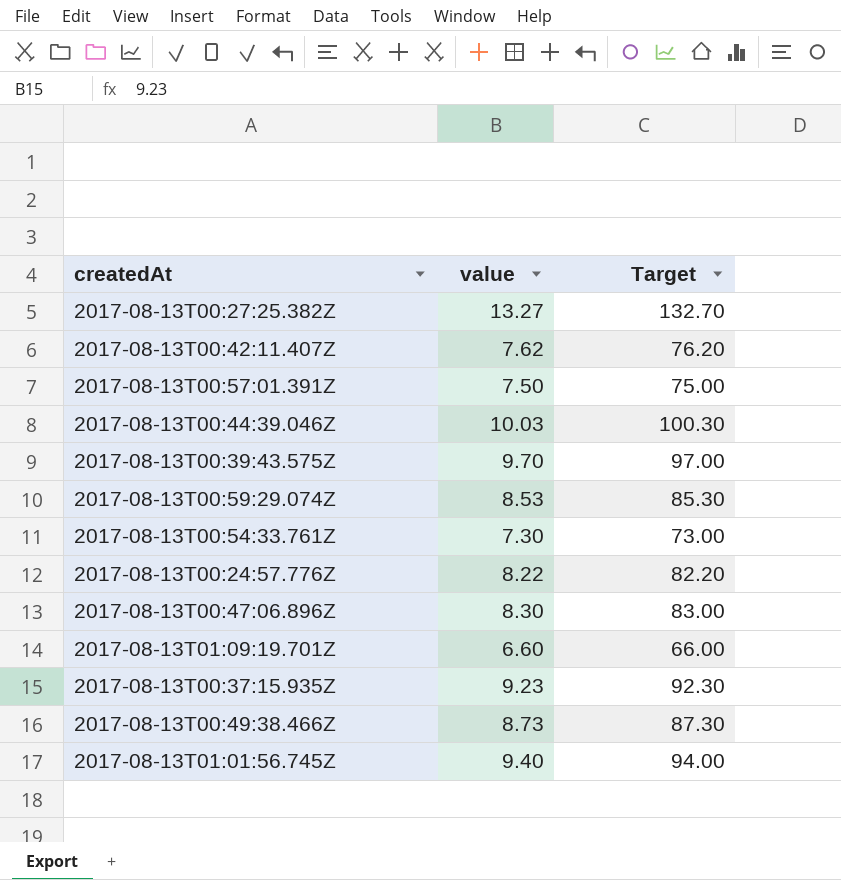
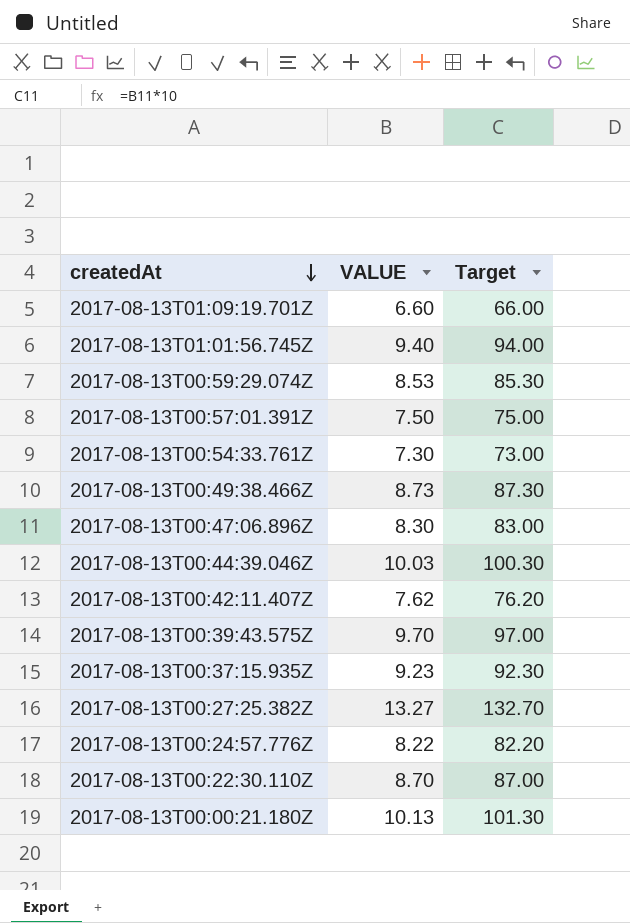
row order: none -> createdAt descending
column name: value -> VALUE
row 2017-08-13T00:22:30.110Z: none -> 8.70 | 87.00
row 2017-08-13T00:00:21.180Z: none -> 10.13 | 101.30

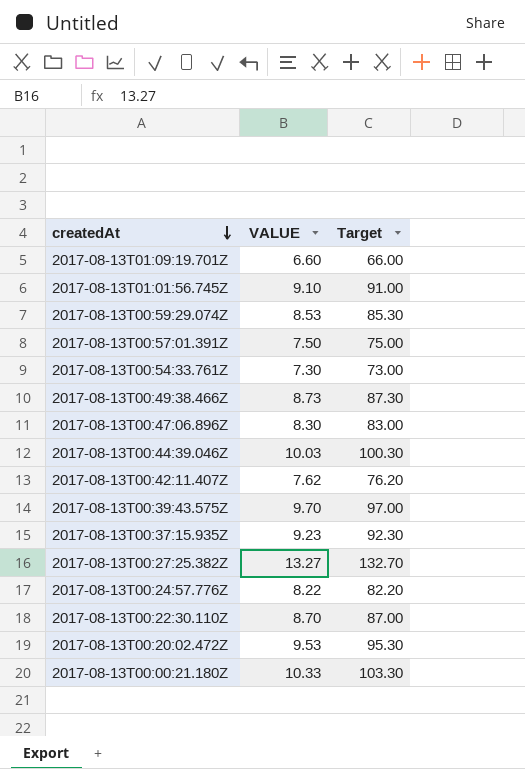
2017-08-13T01:01:56.745Z | VALUE: 9.40 -> 9.10
2017-08-13T01:01:56.745Z | Target: 94.00 -> 91.00
row 2017-08-13T00:20:02.472Z: none -> 9.53 | 95.30
2017-08-13T00:00:21.180Z | VALUE: 10.13 -> 10.33
2017-08-13T00:00:21.180Z | Target: 101.30 -> 103.30

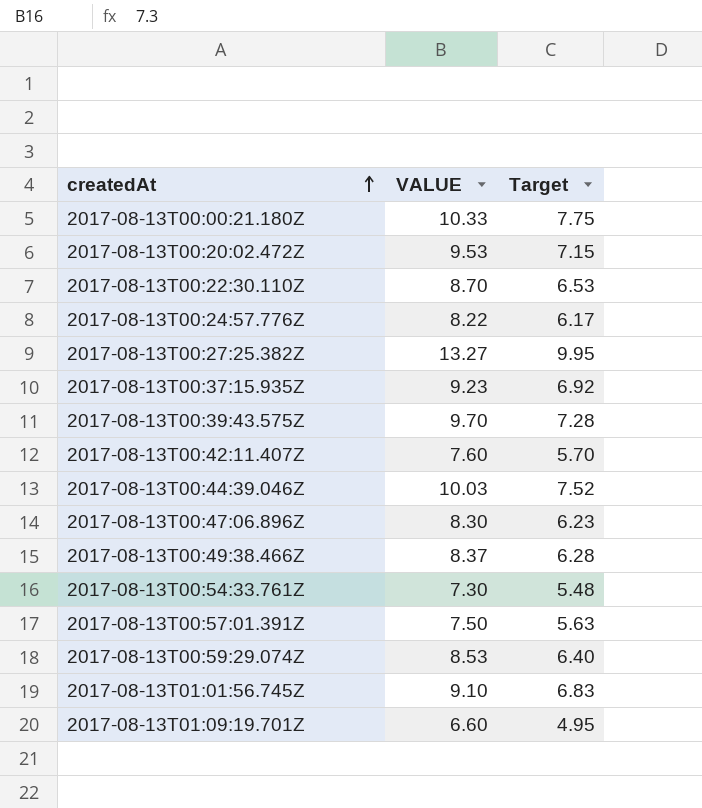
row order: createdAt descending -> createdAt ascending
column Target | formula: [VALUE] * 10 -> [VALUE] * 0.75
2017-08-13T00:42:11.407Z | VALUE: 7.62 -> 7.60
2017-08-13T00:49:38.466Z | VALUE: 8.73 -> 8.37

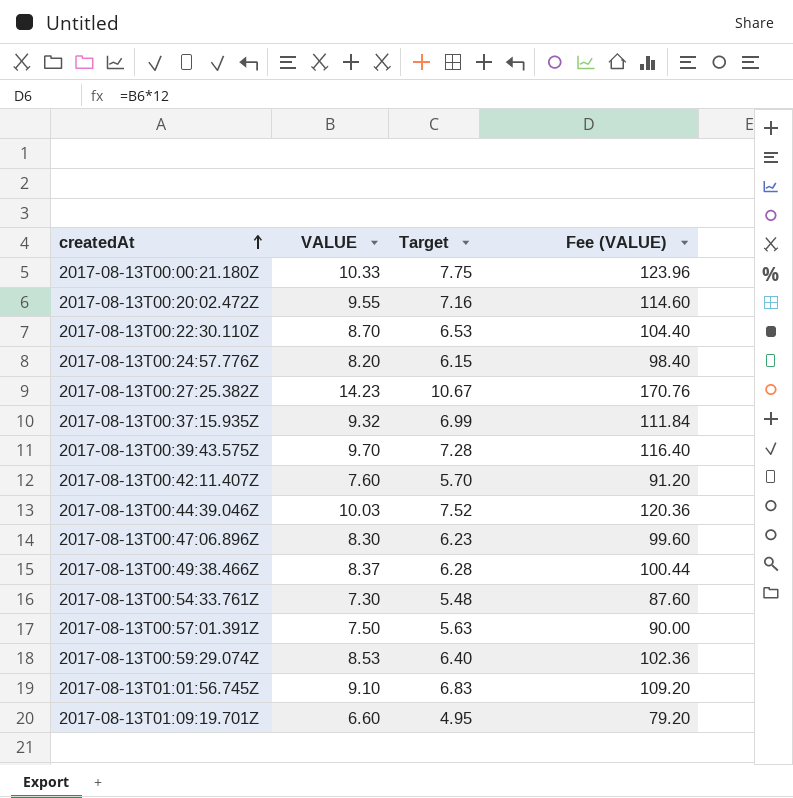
column Fee (VALUE) | formula: none -> [VALUE] * 12
2017-08-13T00:20:02.472Z | VALUE: 9.53 -> 9.55
2017-08-13T00:20:02.472Z | Target: 7.15 -> 7.16
2017-08-13T00:24:57.776Z | VALUE: 8.22 -> 8.20
2017-08-13T00:24:57.776Z | Target: 6.17 -> 6.15
2017-08-13T00:27:25.382Z | VALUE: 13.27 -> 14.23
2017-08-13T00:27:25.382Z | Target: 9.95 -> 10.67
2017-08-13T00:37:15.935Z | VALUE: 9.23 -> 9.32
2017-08-13T00:37:15.935Z | Target: 6.92 -> 6.99

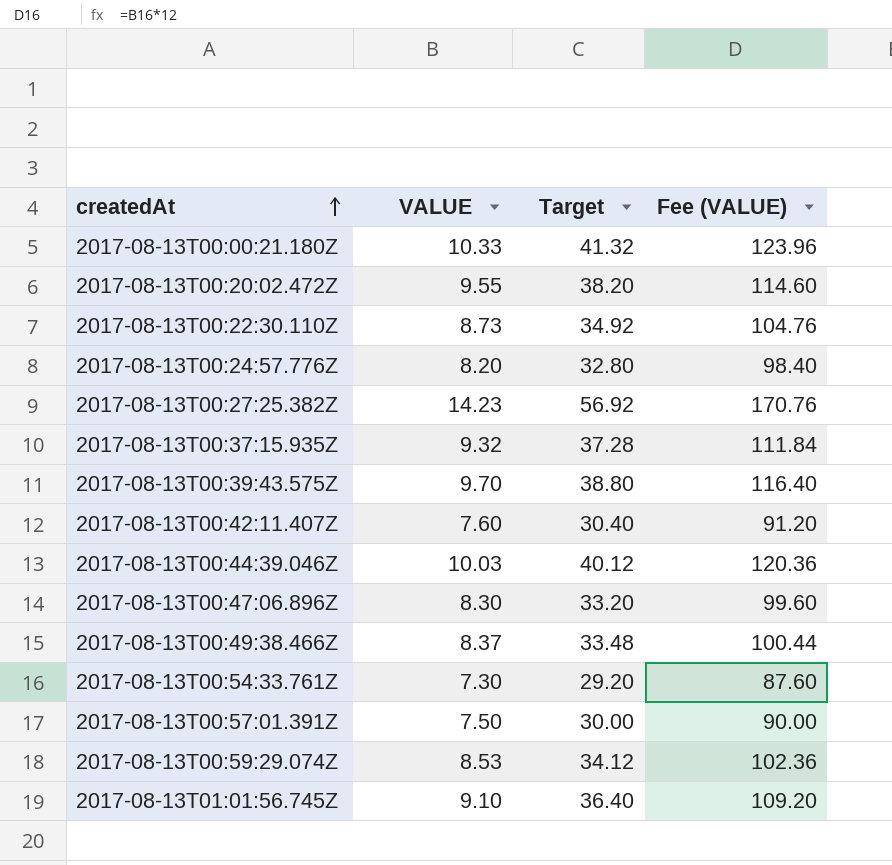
column Target | formula: [VALUE] * 0.75 -> [VALUE] * 4
row 2017-08-13T01:09:19.701Z: 6.60 | 4.95 | 79.20 -> none
2017-08-13T00:22:30.110Z | VALUE: 8.70 -> 8.73
2017-08-13T00:22:30.110Z | Fee (VALUE): 104.40 -> 104.76

